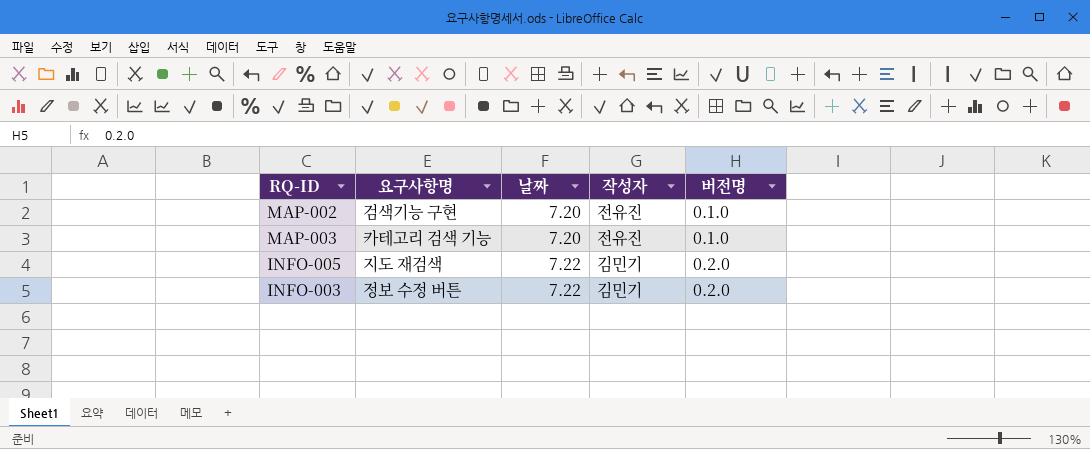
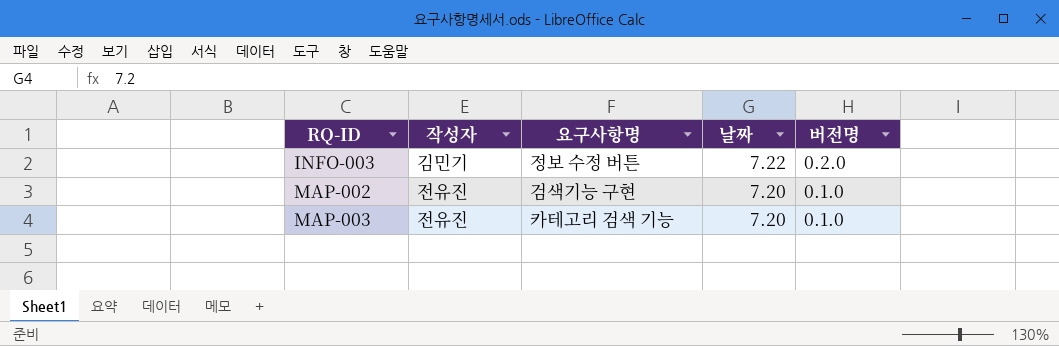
row order: 날짜 ascending -> RQ-ID ascending
column 작성자 | position: 4 -> 2
row INFO-005: 지도 재검색 | 7.22 | 김민기 | 0.2.0 -> none

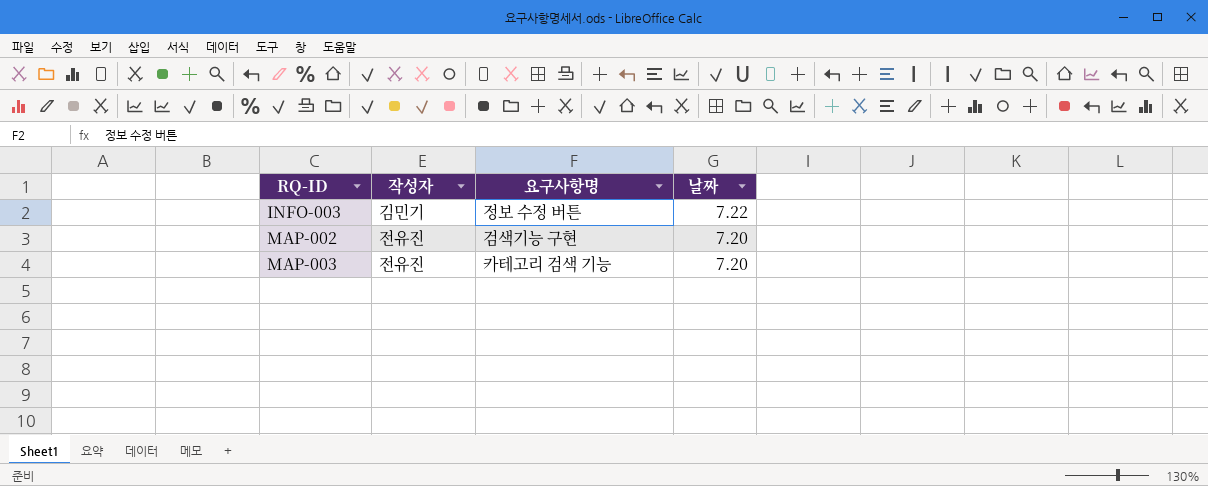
column 버전명 | position: 5 -> none

